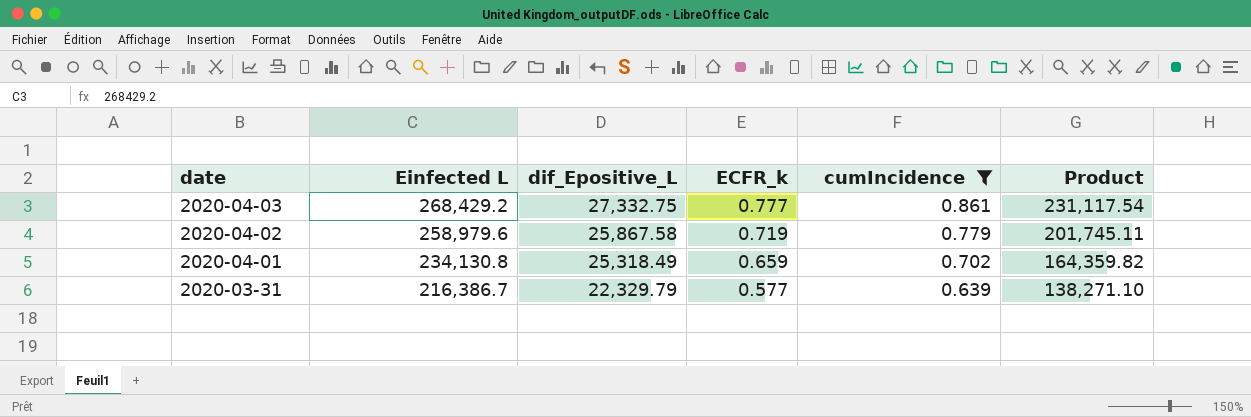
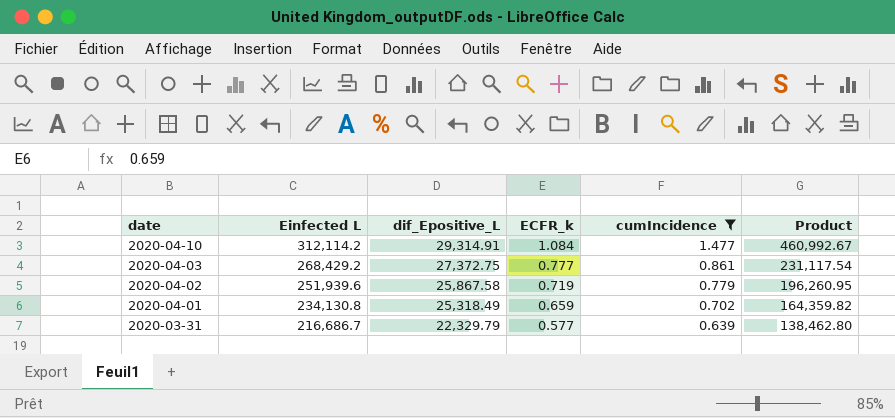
row 2020-04-10: none -> 312,114.2 | 29,314.91 | 1.084 | 1.477 | 460,992.67
2020-04-03 | dif_Epositive_L: 27,332.75 -> 27,372.75
2020-04-02 | Einfected L: 258,979.6 -> 251,939.6
2020-04-02 | Product: 201,745.11 -> 196,260.95
2020-03-31 | Einfected L: 216,386.7 -> 216,686.7
2020-03-31 | Product: 138,271.10 -> 138,462.80

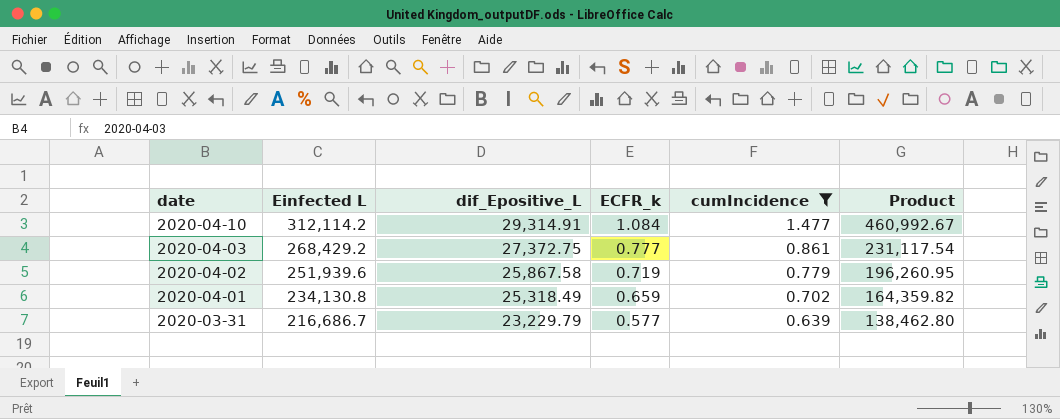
2020-03-31 | dif_Epositive_L: 22,329.79 -> 23,229.79

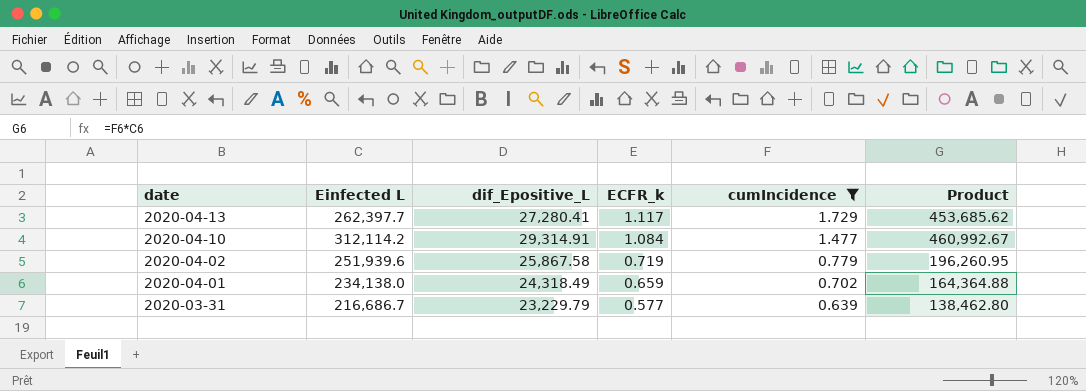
row 2020-04-03: 268,429.2 | 27,372.75 | 0.777 | 0.861 | 231,117.54 -> none
row 2020-04-13: none -> 262,397.7 | 27,280.41 | 1.117 | 1.729 | 453,685.62
2020-04-01 | Einfected L: 234,130.8 -> 234,138.0
2020-04-01 | dif_Epositive_L: 25,318.49 -> 24,318.49
2020-04-01 | Product: 164,359.82 -> 164,364.88

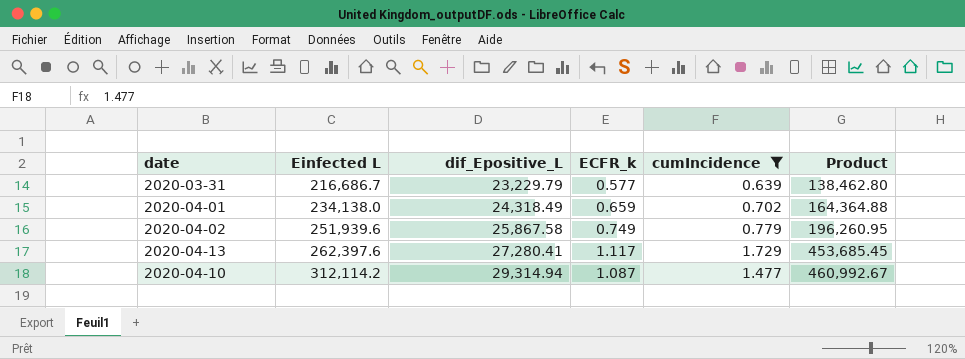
row order: date descending -> Einfected L ascending
2020-04-02 | ECFR_k: 0.719 -> 0.749
2020-04-13 | Einfected L: 262,397.7 -> 262,397.6
2020-04-13 | Product: 453,685.62 -> 453,685.45
2020-04-10 | dif_Epositive_L: 29,314.91 -> 29,314.94
2020-04-10 | ECFR_k: 1.084 -> 1.087

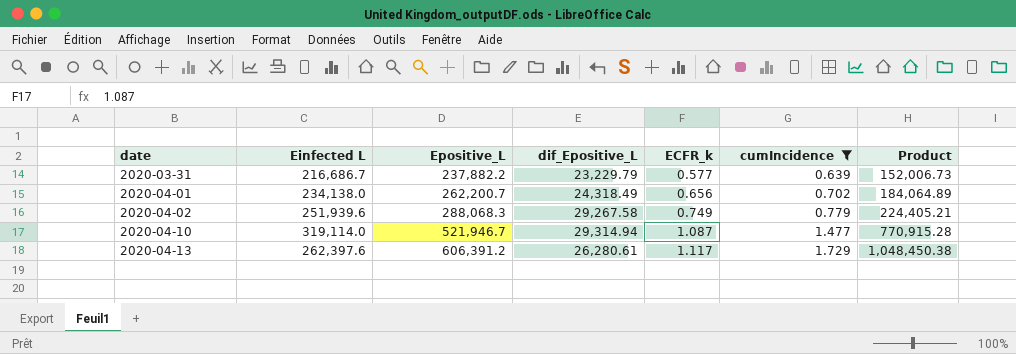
row order: Einfected L ascending -> date ascending
column Epositive_L | position: none -> 3
column Product | formula: [Einfected L] * [cumIncidence] -> [Epositive_L] * [cumIncidence]
2020-04-01 | ECFR_k: 0.659 -> 0.656
2020-04-02 | dif_Epositive_L: 25,867.58 -> 29,267.58
2020-04-10 | Einfected L: 312,114.2 -> 319,114.0
2020-04-13 | dif_Epositive_L: 27,280.41 -> 26,280.61

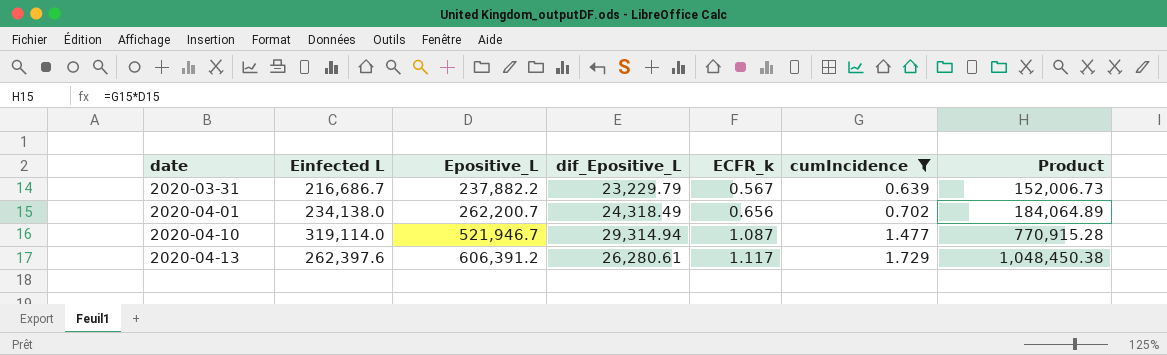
row 2020-04-02: 251,939.6 | 288,068.3 | 29,267.58 | 0.749 | 0.779 | 224,405.21 -> none
2020-03-31 | ECFR_k: 0.577 -> 0.567

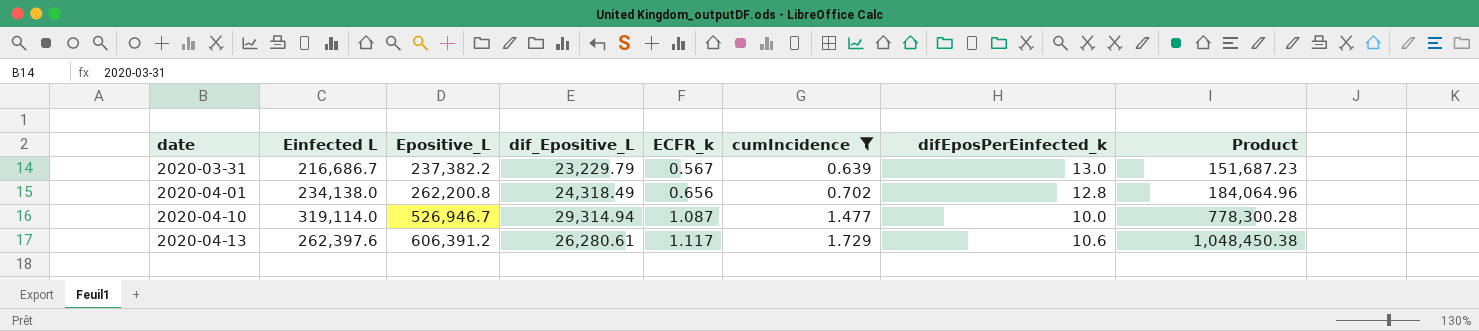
column difEposPerEinfected_k | position: none -> 7
2020-03-31 | Epositive_L: 237,882.2 -> 237,382.2
2020-03-31 | Product: 152,006.73 -> 151,687.23
2020-04-01 | Epositive_L: 262,200.7 -> 262,200.8
2020-04-01 | Product: 184,064.89 -> 184,064.96
2020-04-10 | Epositive_L: 521,946.7 -> 526,946.7
2020-04-10 | Product: 770,915.28 -> 778,300.28

